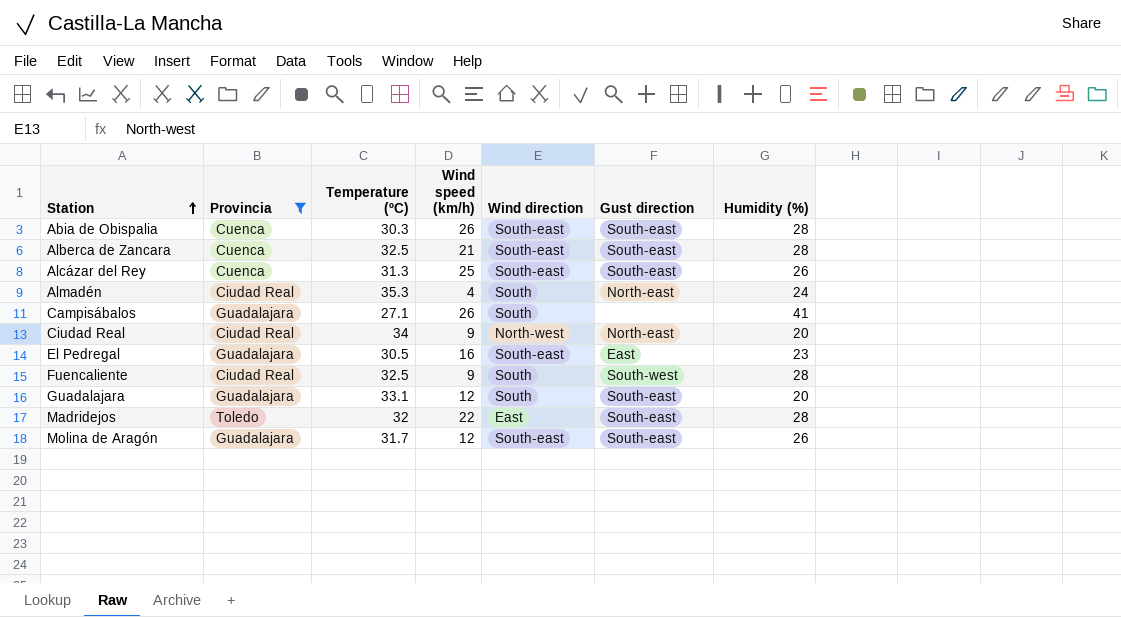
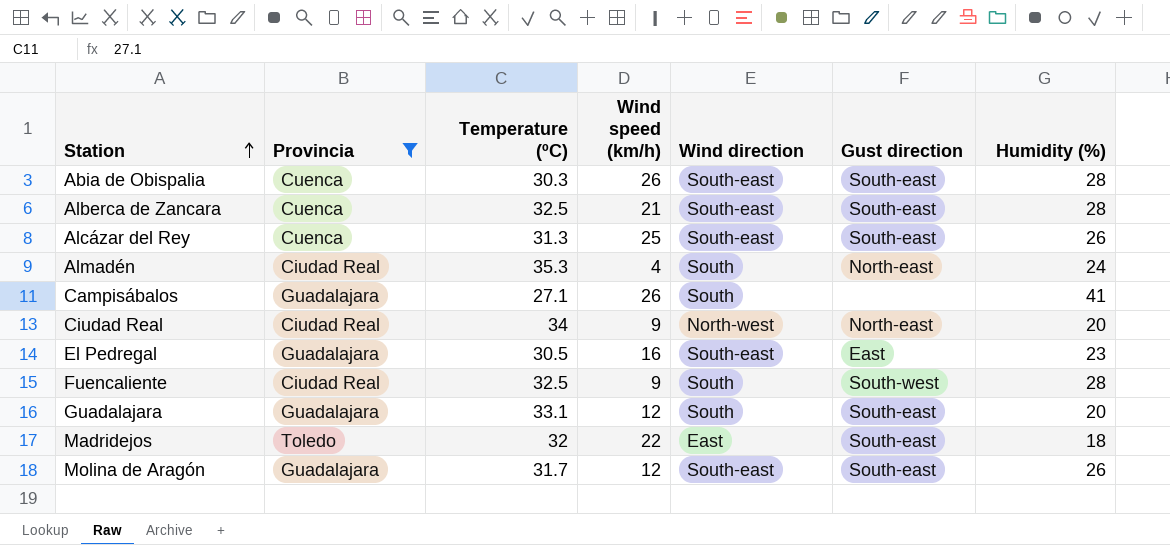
Madridejos | Humidity (%): 28 -> 18

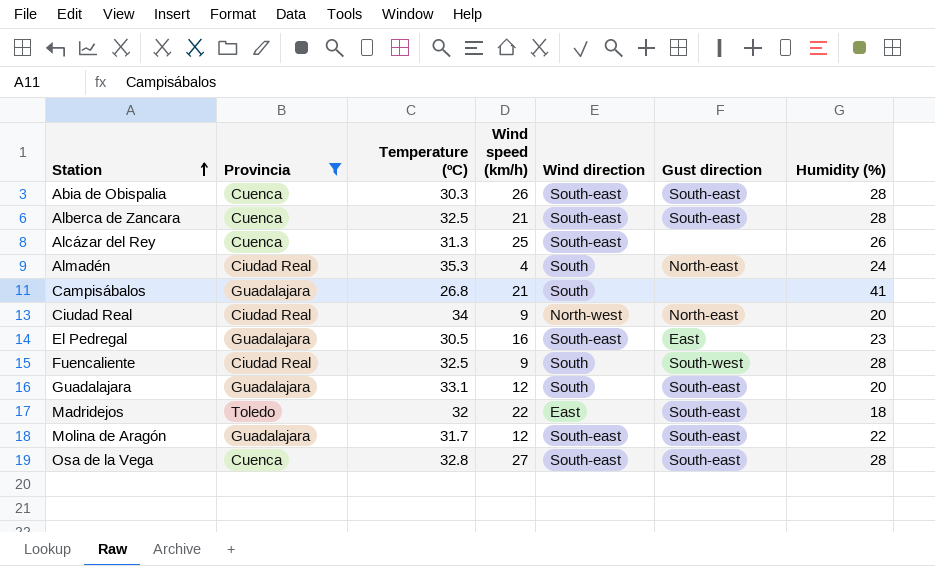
Alcázar del Rey | Gust direction: South-east -> none
Campisábalos | Temperature (ºC): 27.1 -> 26.8
Campisábalos | Wind speed (km/h): 26 -> 21
Molina de Aragón | Humidity (%): 26 -> 22
row Osa de la Vega: none -> Cuenca | 32.8 | 27 | South-east | South-east | 28

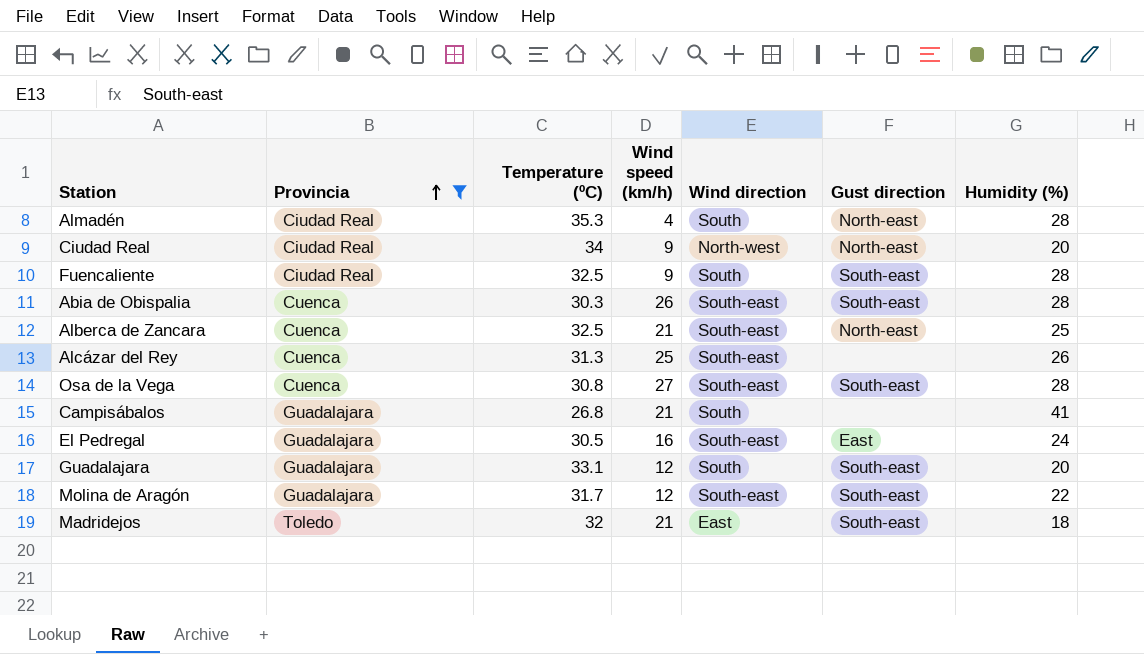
row order: Station ascending -> Provincia ascending
Almadén | Humidity (%): 24 -> 28
Fuencaliente | Gust direction: South-west -> South-east
Alberca de Zancara | Gust direction: South-east -> North-east
Alberca de Zancara | Humidity (%): 28 -> 25
Osa de la Vega | Temperature (ºC): 32.8 -> 30.8
El Pedregal | Humidity (%): 23 -> 24
Madridejos | Wind speed (km/h): 22 -> 21

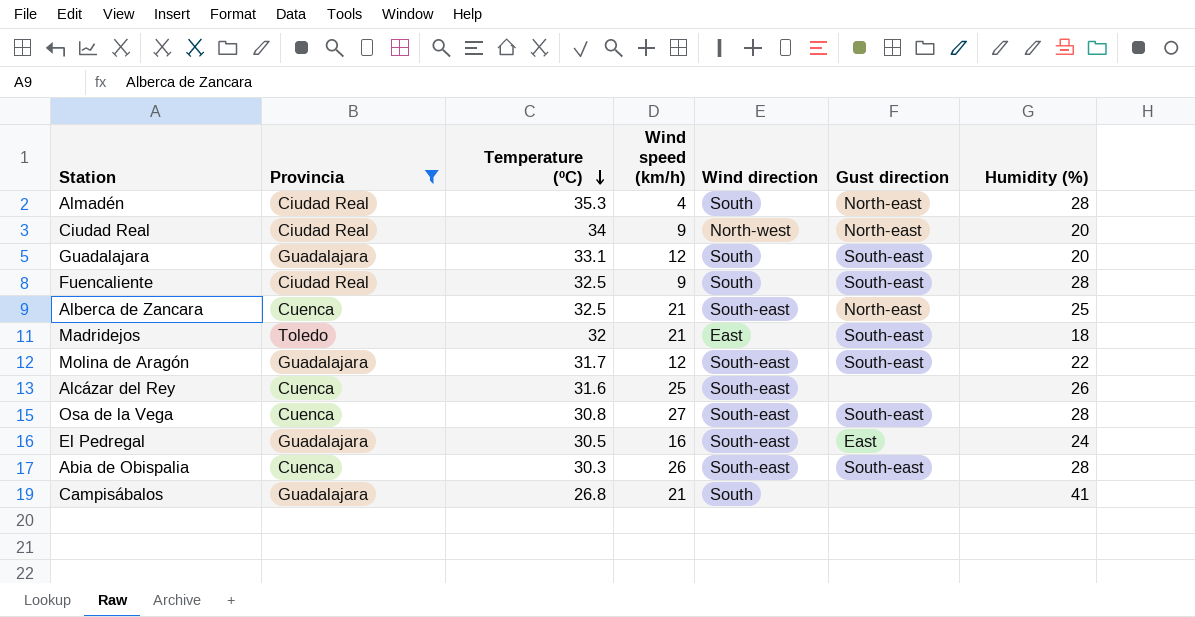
row order: Provincia ascending -> Temperature (ºC) descending
Alcázar del Rey | Temperature (ºC): 31.3 -> 31.6

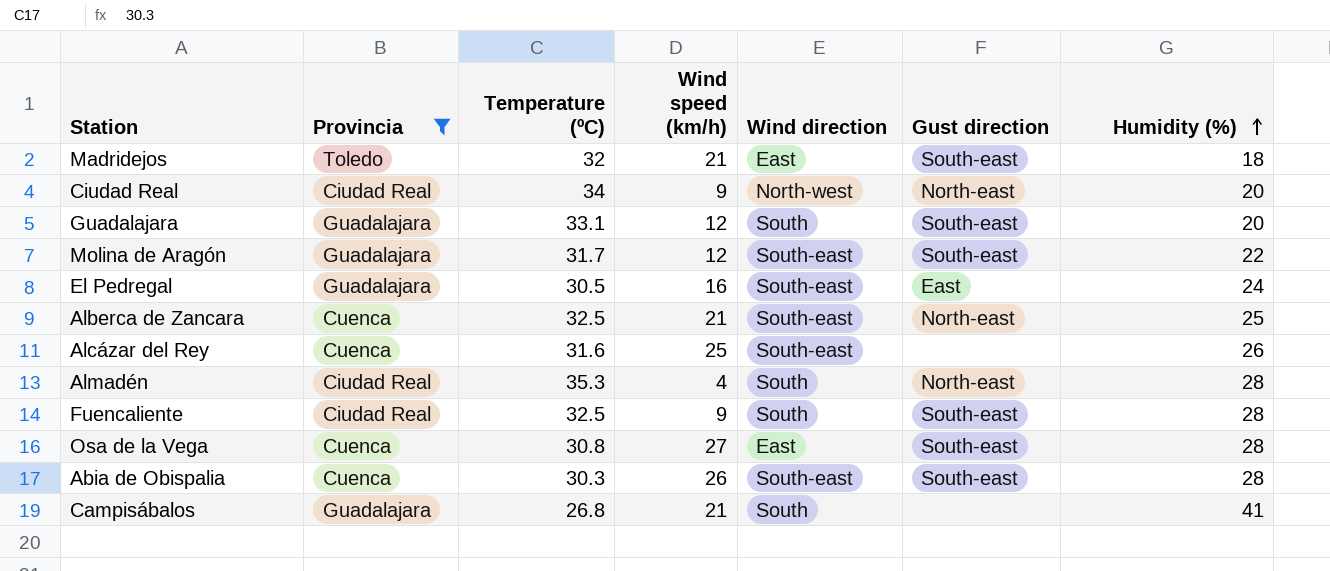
row order: Temperature (ºC) descending -> Humidity (%) ascending
Osa de la Vega | Wind direction: South-east -> East

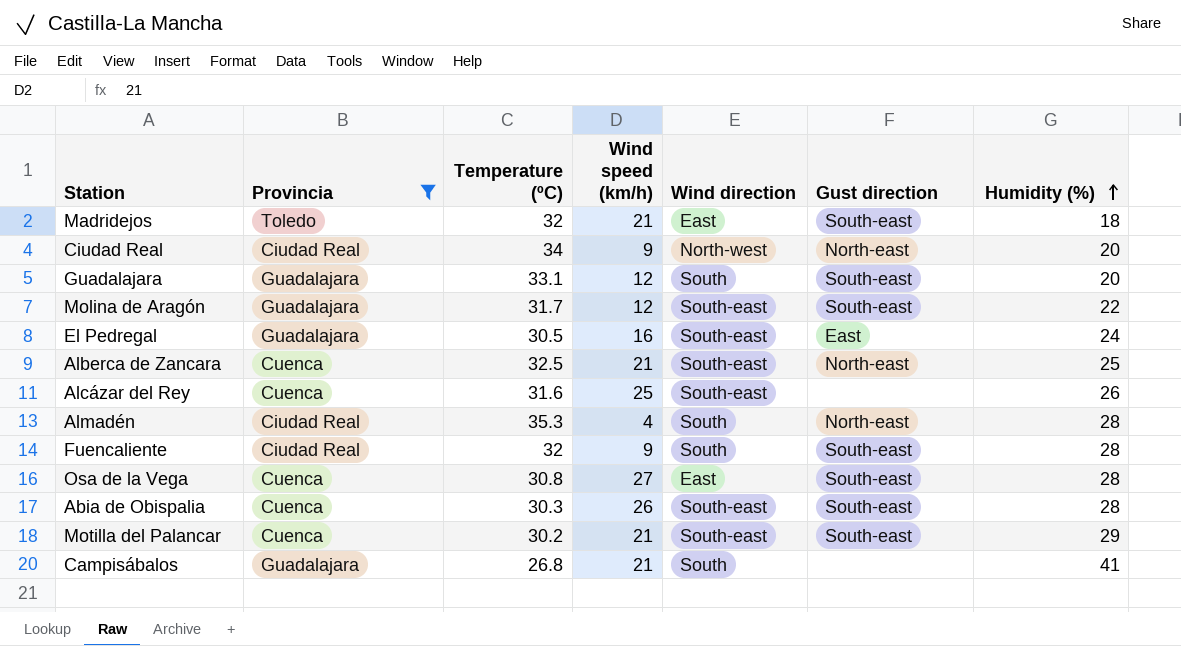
Fuencaliente | Temperature (ºC): 32.5 -> 32
row Motilla del Palancar: none -> Cuenca | 30.2 | 21 | South-east | South-east | 29

